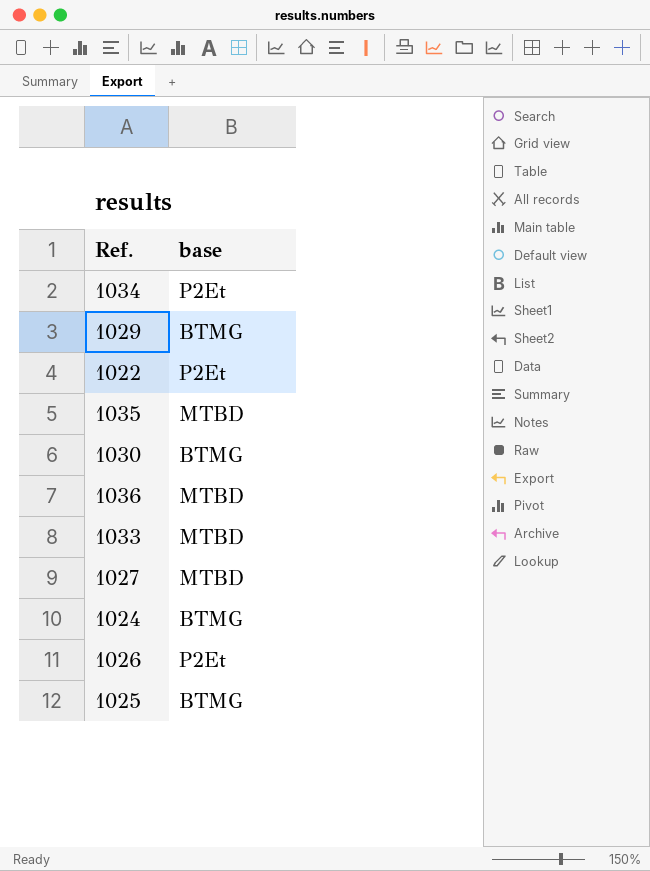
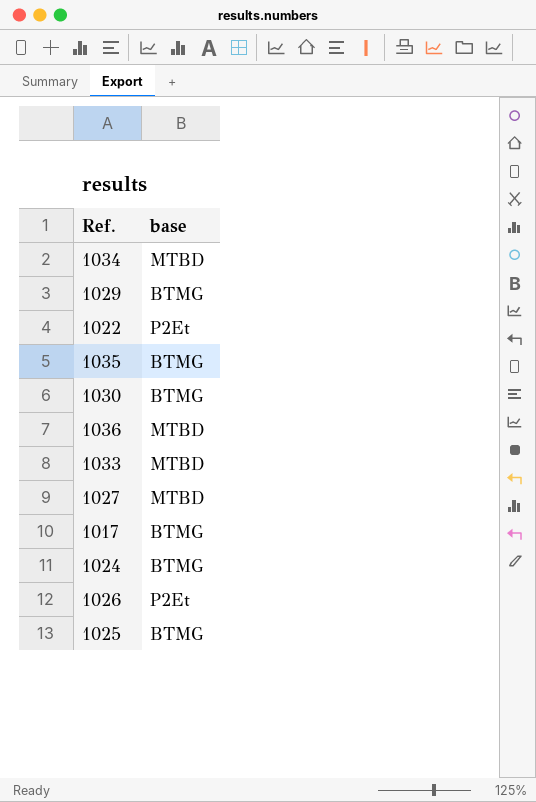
1034 | base: P2Et -> MTBD
1035 | base: MTBD -> BTMG
row 1017: none -> BTMG

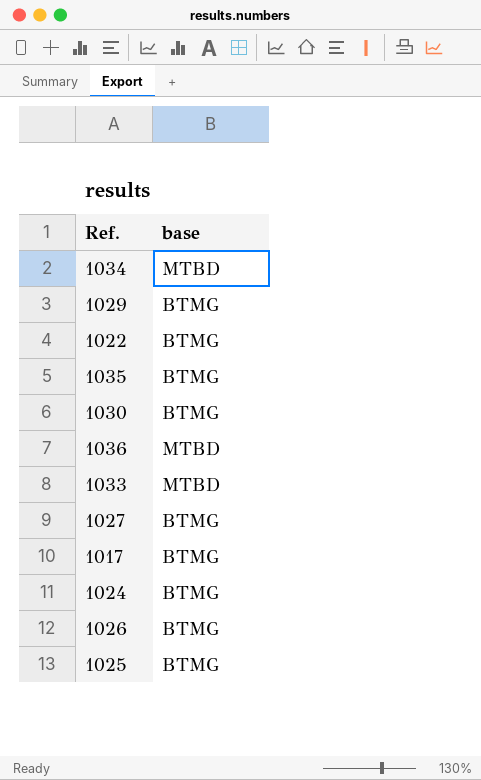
1022 | base: P2Et -> BTMG
1027 | base: MTBD -> BTMG
1026 | base: P2Et -> BTMG

